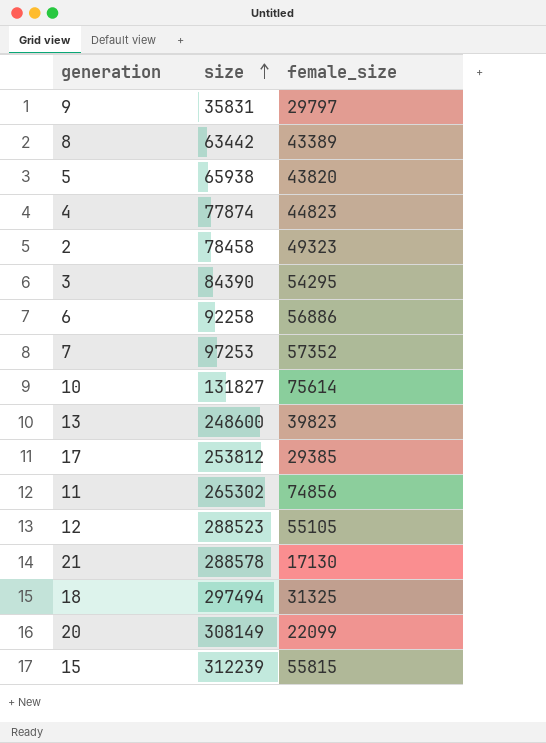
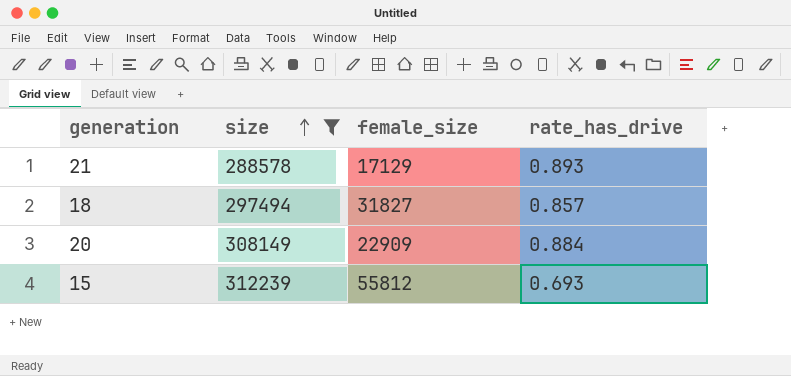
filter: none -> size >= 288578
column rate_has_drive | position: none -> 4
21 | female_size: 17130 -> 17129
18 | female_size: 31325 -> 31827
20 | female_size: 22099 -> 22909
15 | female_size: 55815 -> 55812

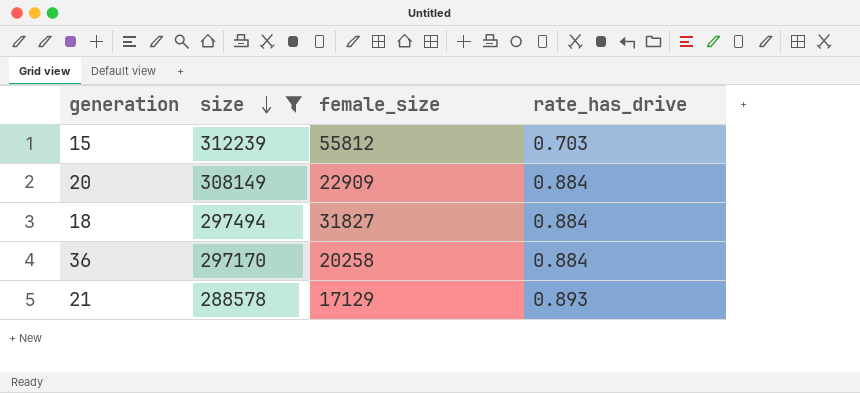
row order: size ascending -> size descending
15 | rate_has_drive: 0.693 -> 0.703
18 | rate_has_drive: 0.857 -> 0.884
row 36: none -> 297170 | 20258 | 0.884

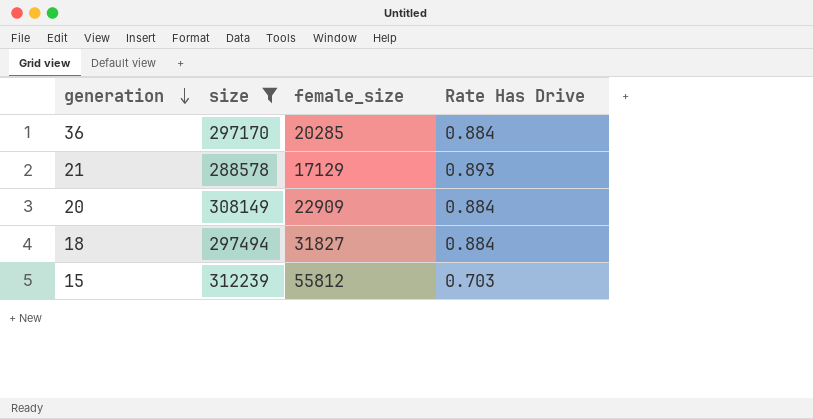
row order: size descending -> generation descending
column name: rate_has_drive -> Rate Has Drive
36 | female_size: 20258 -> 20285

